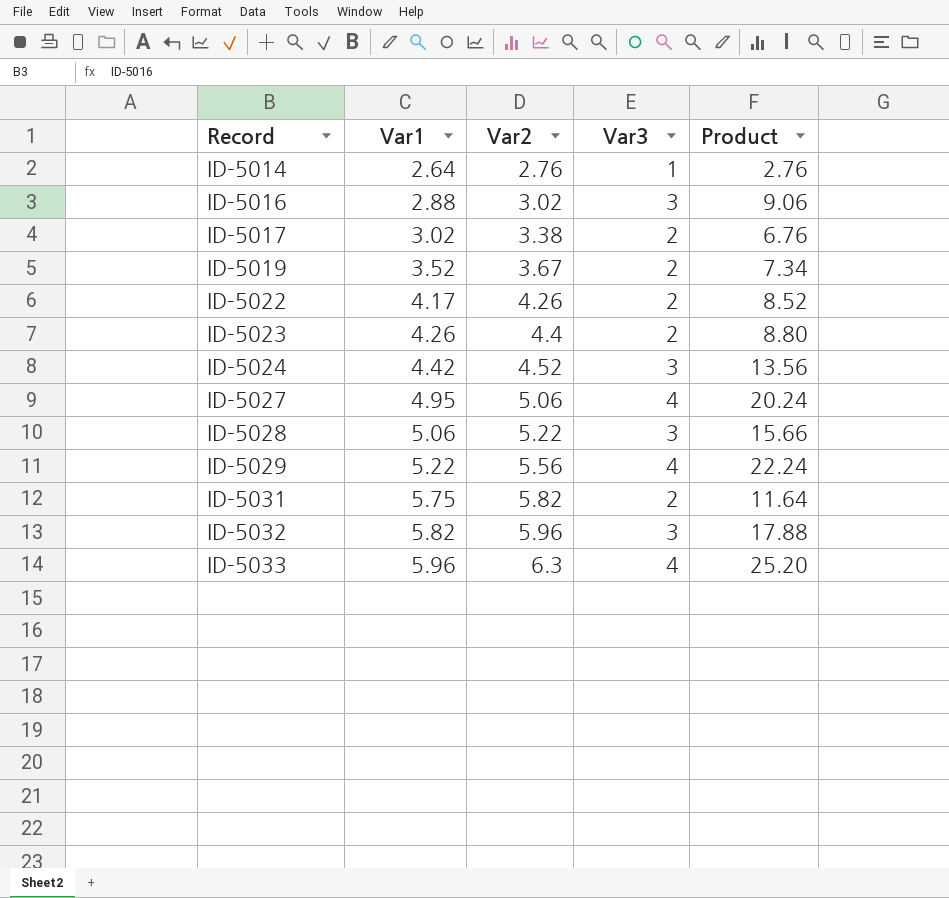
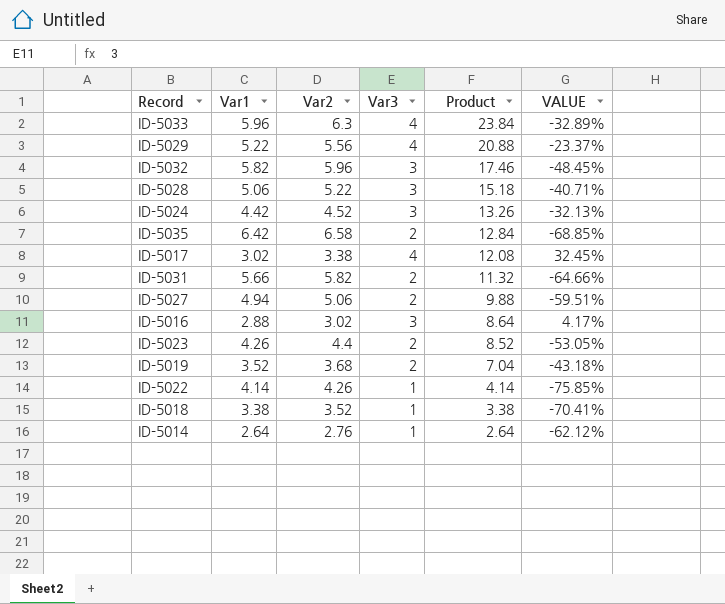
row order: Record ascending -> Product descending
column Product | formula: [Var2] * [Var3] -> [Var1] * [Var3]
column VALUE | formula: none -> ([Var3] - [Var1]) / [Var1]
row ID-5035: none -> 6.42 | 6.58 | 2 | 12.84 | -68.85%
ID-5017 | Var3: 2 -> 4
ID-5031 | Var1: 5.75 -> 5.66
ID-5027 | Var1: 4.95 -> 4.94
ID-5027 | Var3: 4 -> 2
ID-5019 | Var2: 3.67 -> 3.68
ID-5022 | Var1: 4.17 -> 4.14
ID-5022 | Var3: 2 -> 1
row ID-5018: none -> 3.38 | 3.52 | 1 | 3.38 | -70.41%

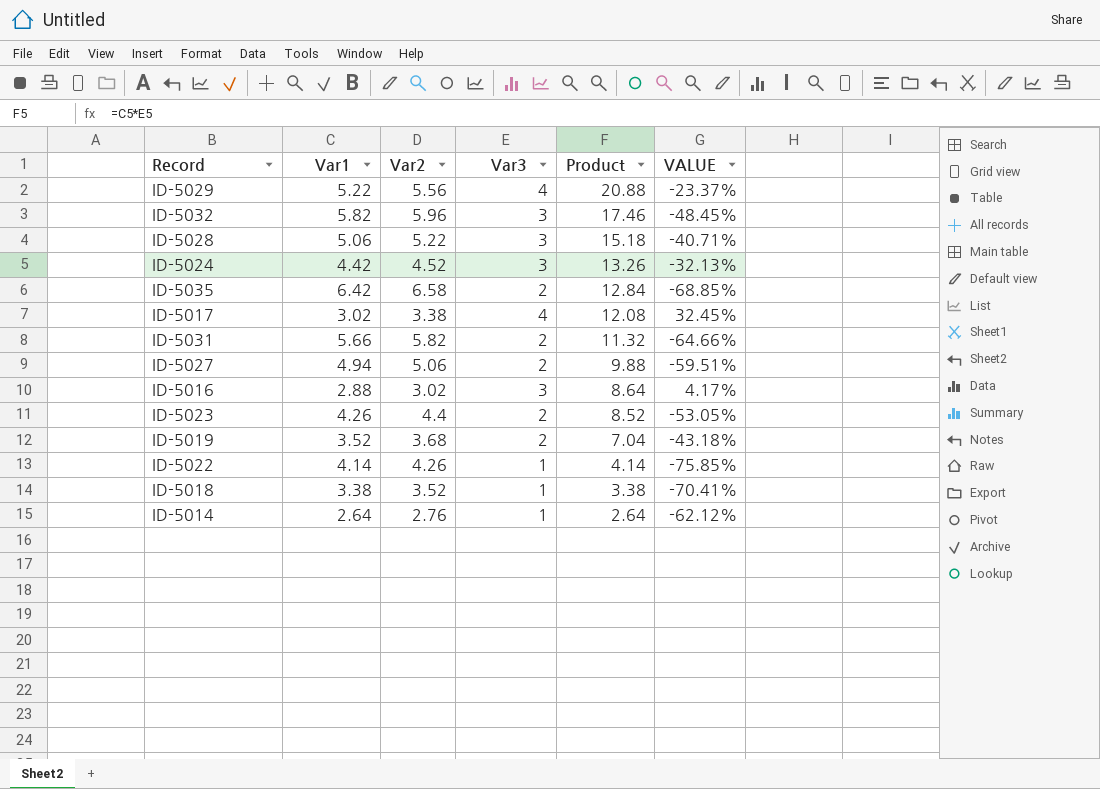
row ID-5033: 5.96 | 6.3 | 4 | 23.84 | -32.89% -> none

